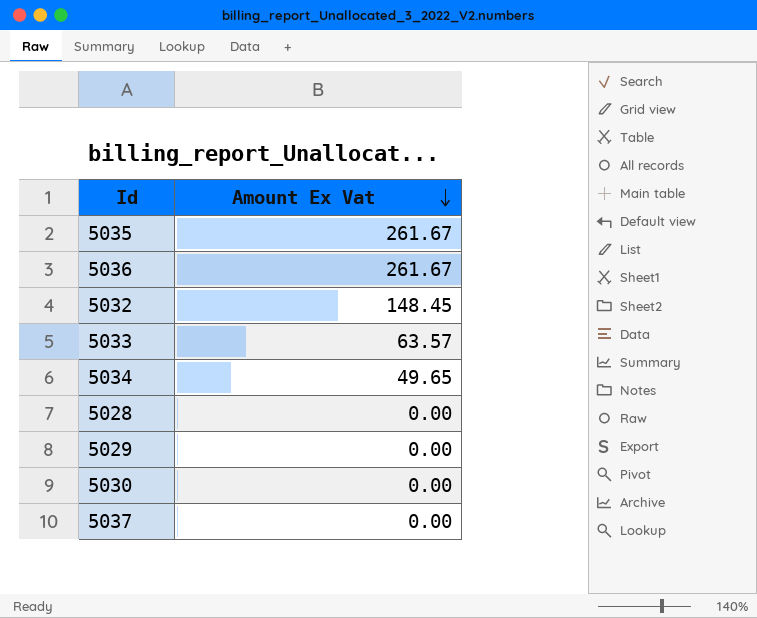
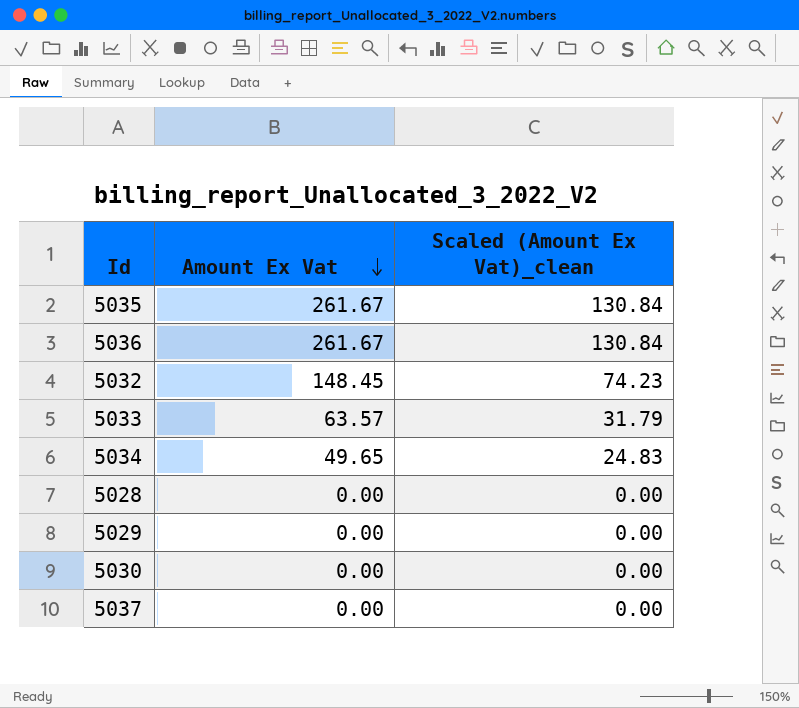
column Scaled (Amount Ex Vat)_clean | formula: none -> [Amount Ex Vat] * 0.5

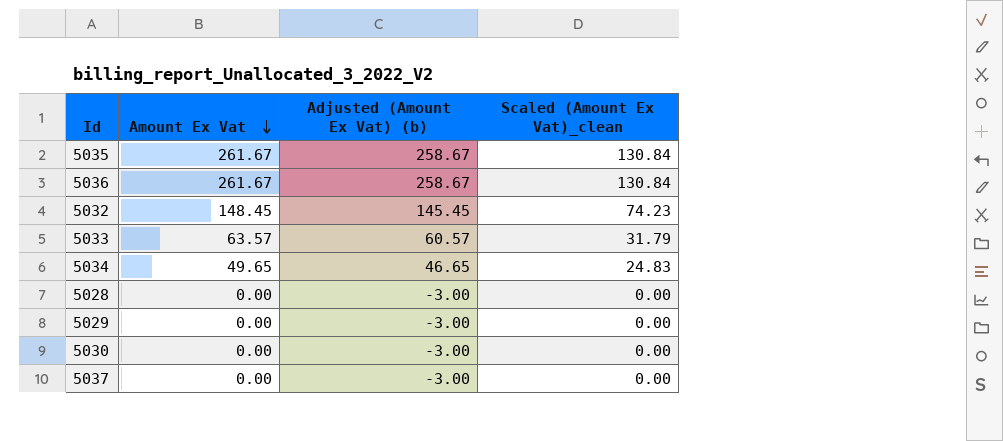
column Adjusted (Amount Ex Vat) (b) | formula: none -> [Amount Ex Vat] - 3

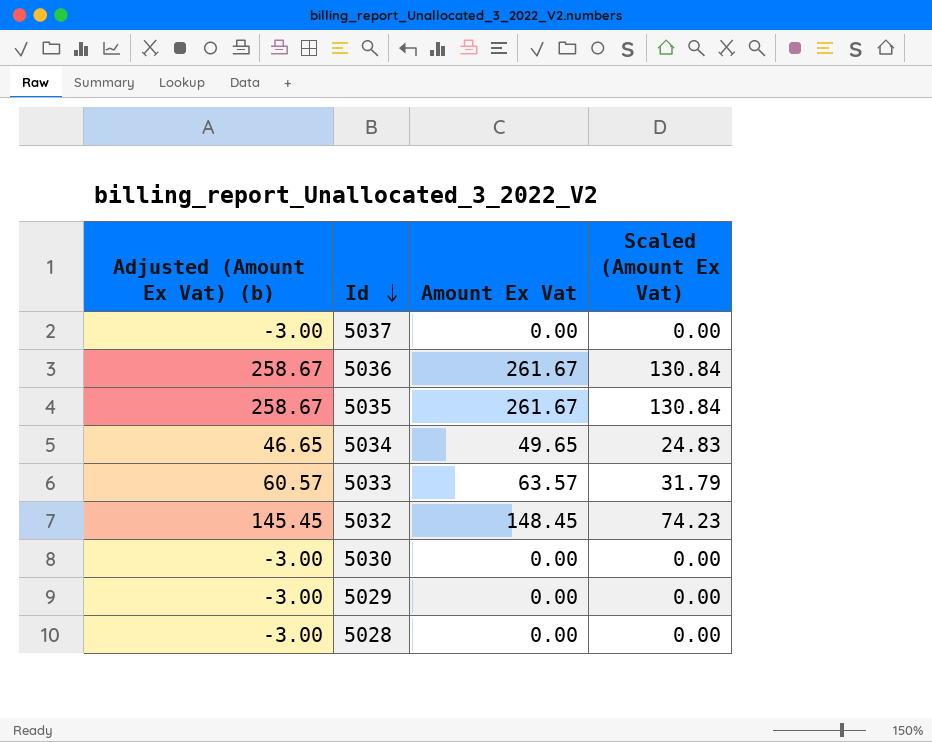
row order: Amount Ex Vat descending -> Id descending
column Adjusted (Amount Ex Vat) (b) | position: 3 -> 1
column name: Scaled (Amount Ex Vat)_clean -> Scaled (Amount Ex Vat)

